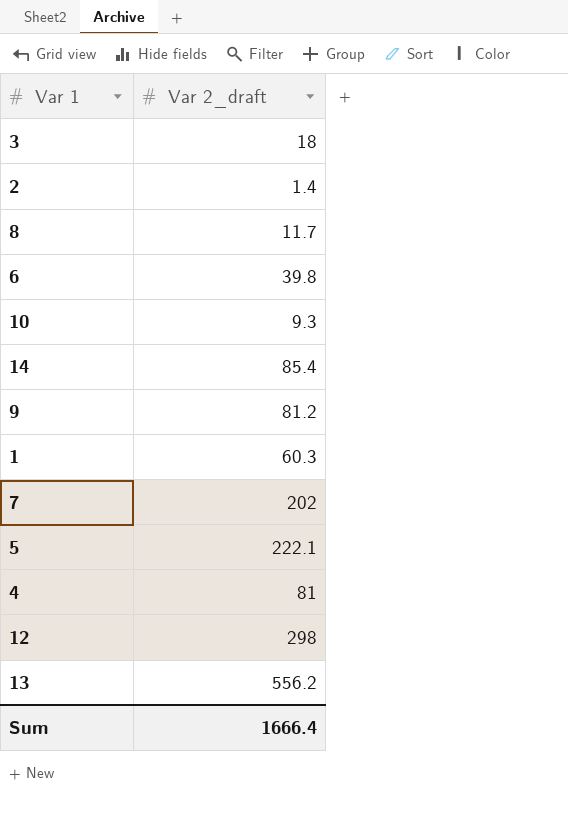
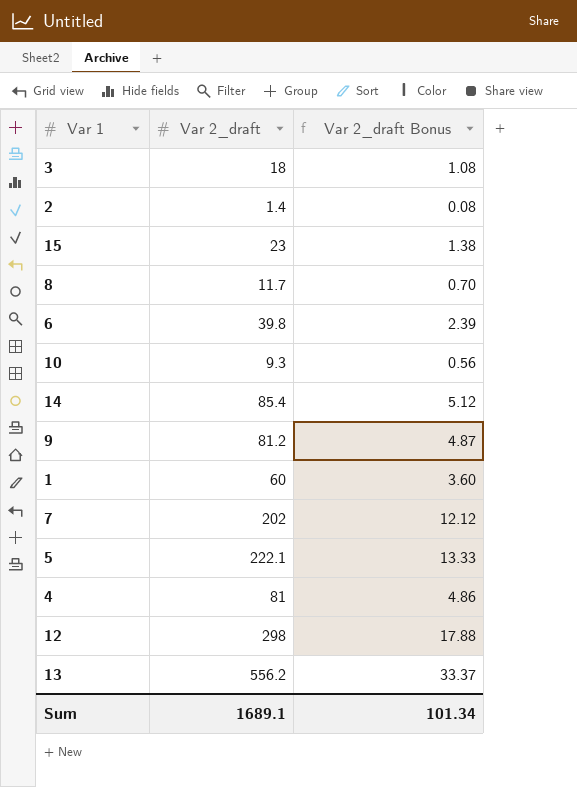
column Var 2_draft Bonus | formula: none -> [Var 2_draft] * 0.06
row 15: none -> 23 | 1.38
1 | Var 2_draft: 60.3 -> 60
Sum | Var 2_draft: 1666.4 -> 1689.1

